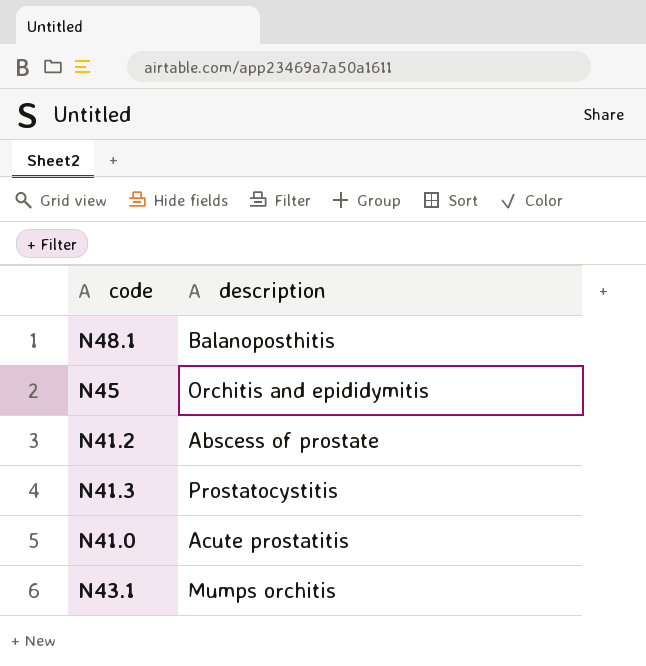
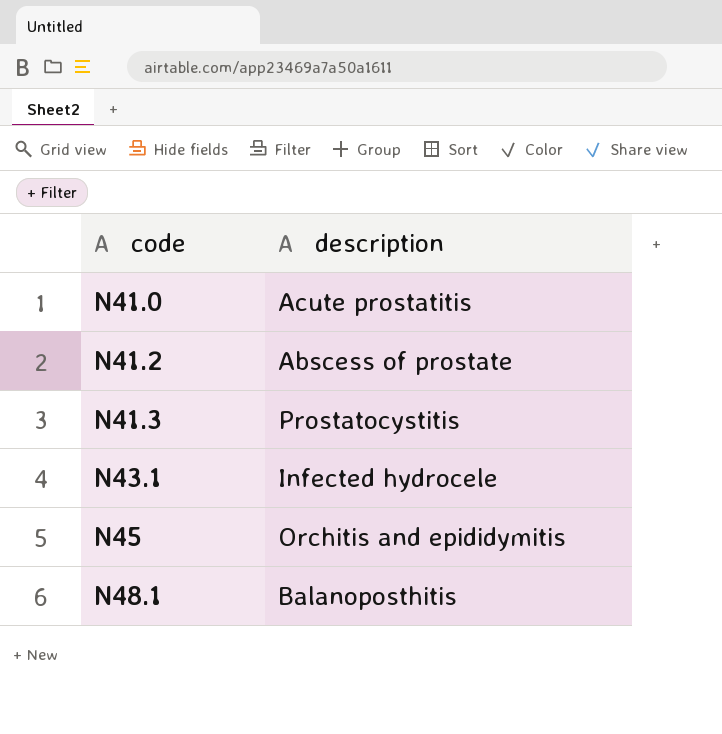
row order: none -> code ascending
N43.1 | description: Mumps orchitis -> Infected hydrocele

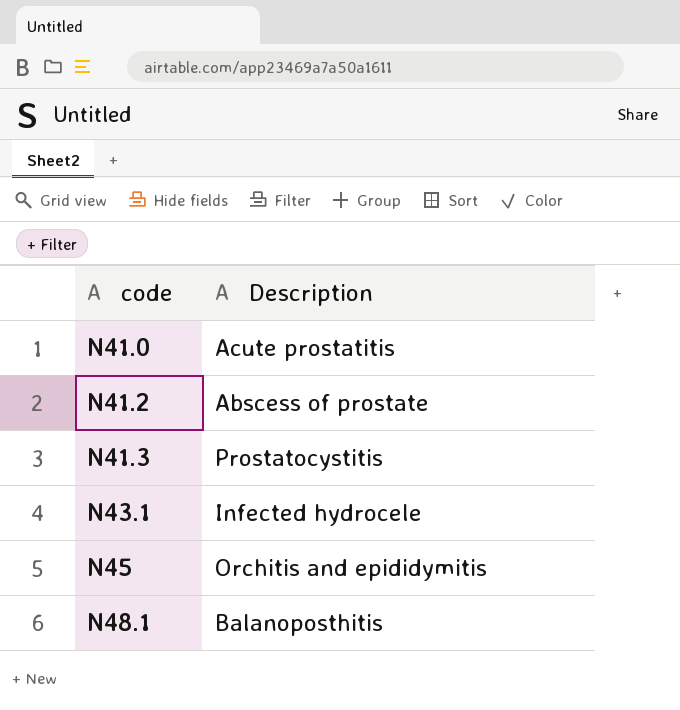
column name: description -> Description

